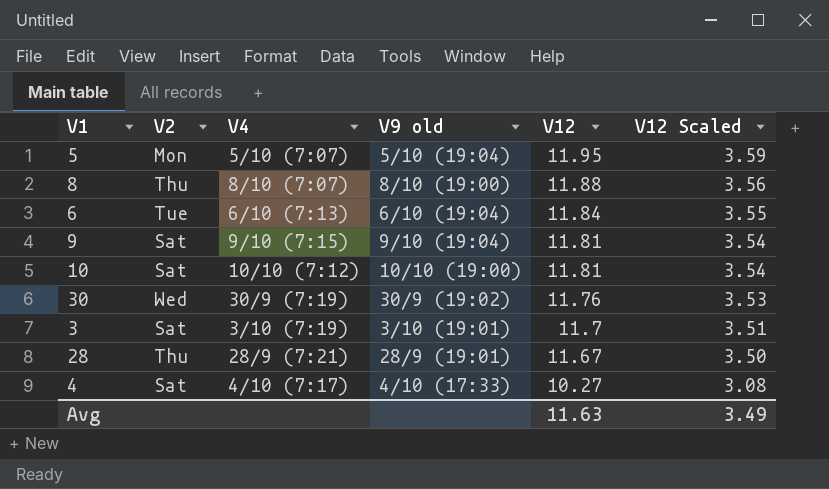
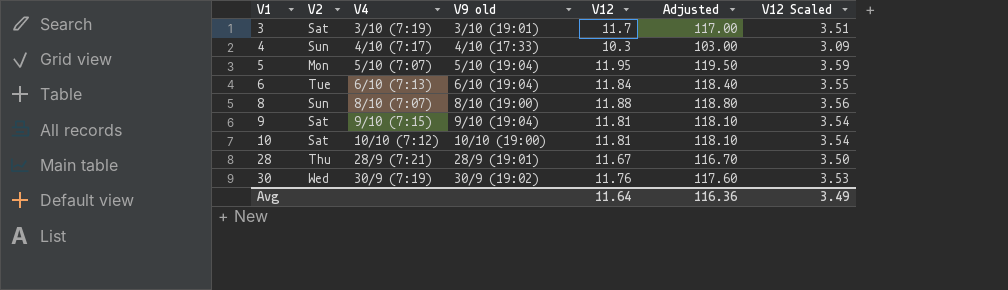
row order: V12 descending -> V1 ascending
column Adjusted | formula: none -> [V12] * 10
4 | V2: Sat -> Sun
4 | V12: 10.27 -> 10.3
4 | V12 Scaled: 3.08 -> 3.09
8 | V2: Thu -> Sun
Avg | V12: 11.63 -> 11.64

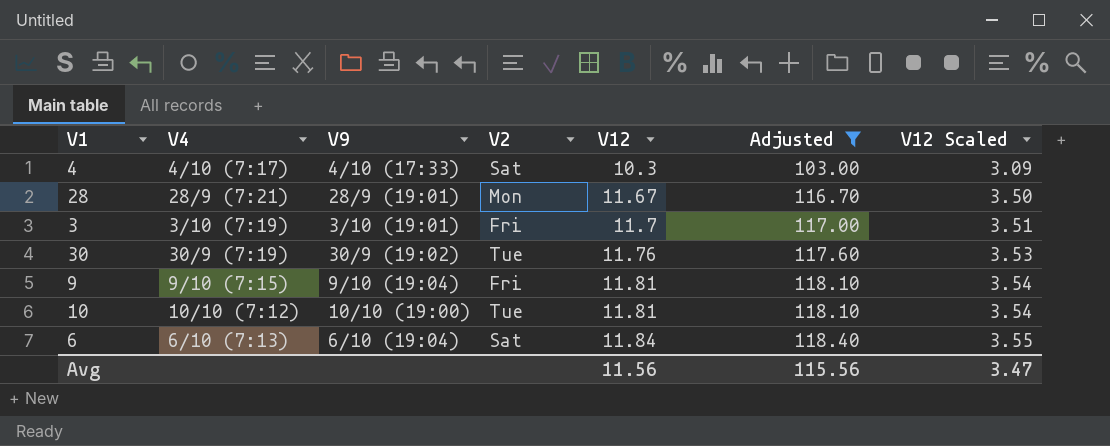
filter: none -> Adjusted <= 118.40
row order: V1 ascending -> V12 ascending
column name: V9 old -> V9
column V2 | position: 2 -> 4
4 | V2: Sun -> Sat
28 | V2: Thu -> Mon
3 | V2: Sat -> Fri
30 | V2: Wed -> Tue
9 | V2: Sat -> Fri
10 | V2: Sat -> Tue
6 | V2: Tue -> Sat
Avg | V12: 11.64 -> 11.56
Avg | Adjusted: 116.36 -> 115.56
Avg | V12 Scaled: 3.49 -> 3.47

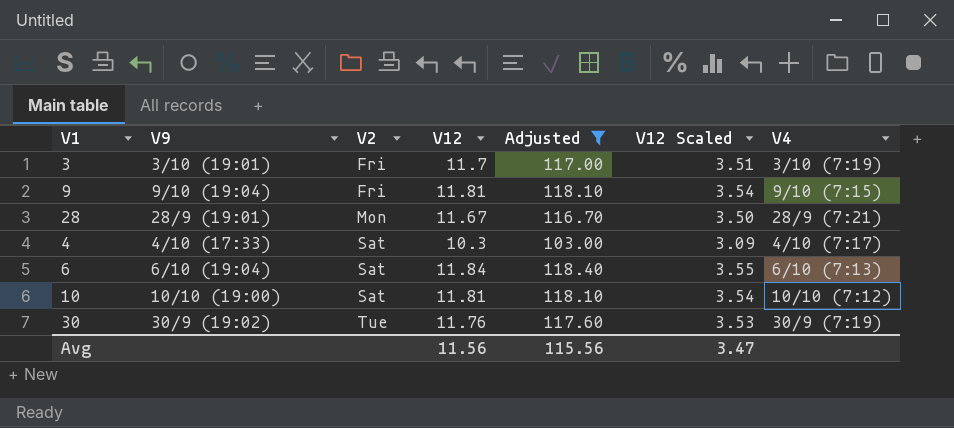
row order: V12 ascending -> V2 ascending
column V4 | position: 2 -> 7
10 | V2: Tue -> Sat

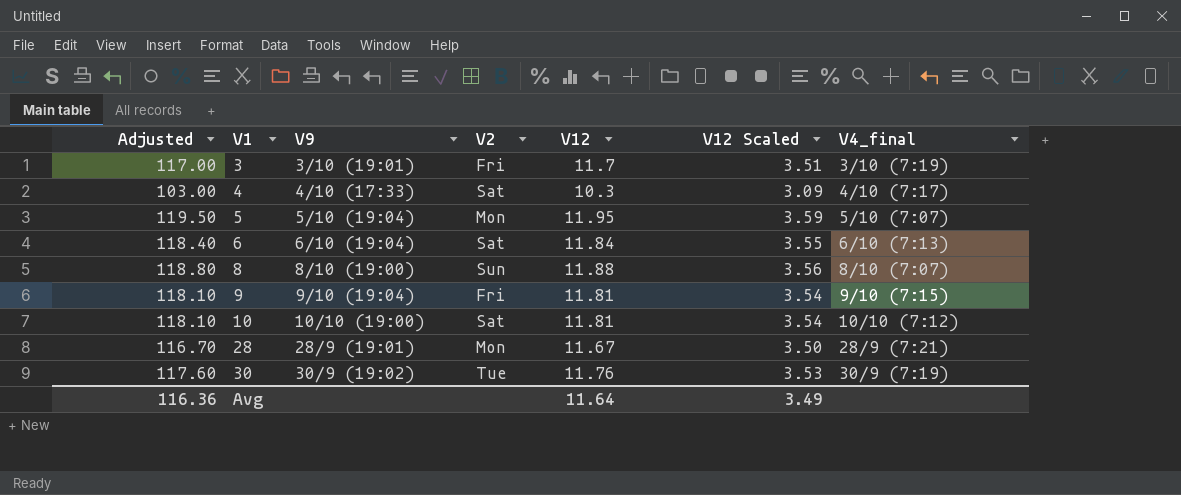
filter: Adjusted <= 118.40 -> none
row order: V2 ascending -> V1 ascending
column Adjusted | position: 5 -> 1
column name: V4 -> V4_final
Avg | Adjusted: 115.56 -> 116.36
Avg | V12: 11.56 -> 11.64
Avg | V12 Scaled: 3.47 -> 3.49

